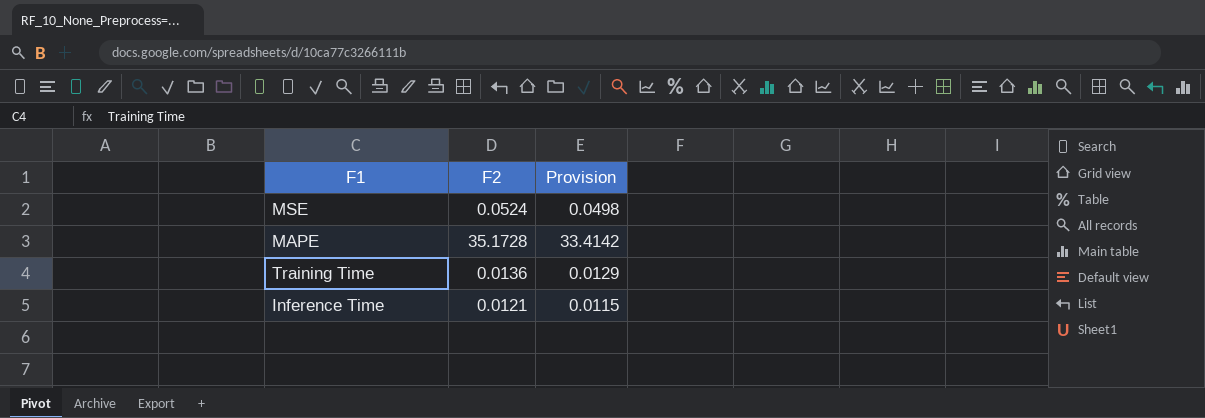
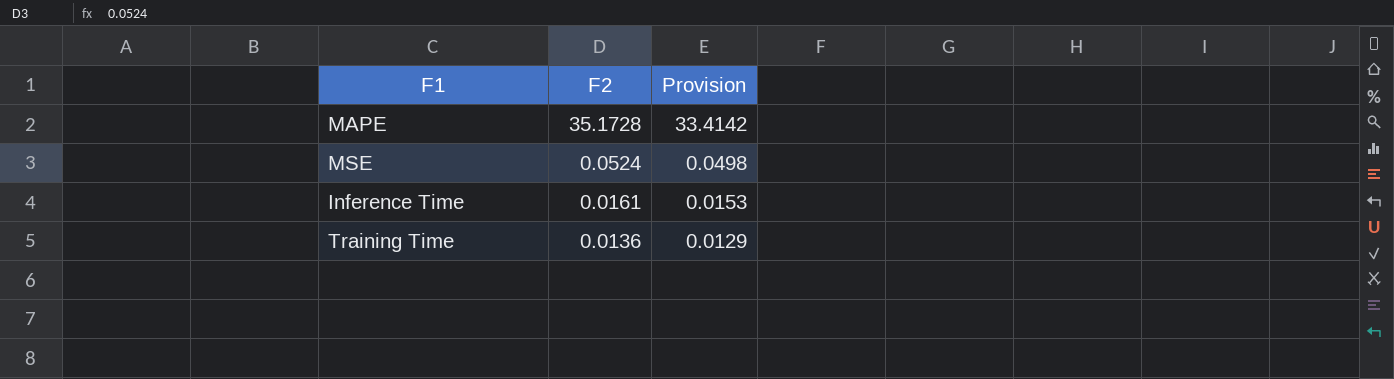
row order: none -> F2 descending
Inference Time | F2: 0.0121 -> 0.0161
Inference Time | Provision: 0.0115 -> 0.0153

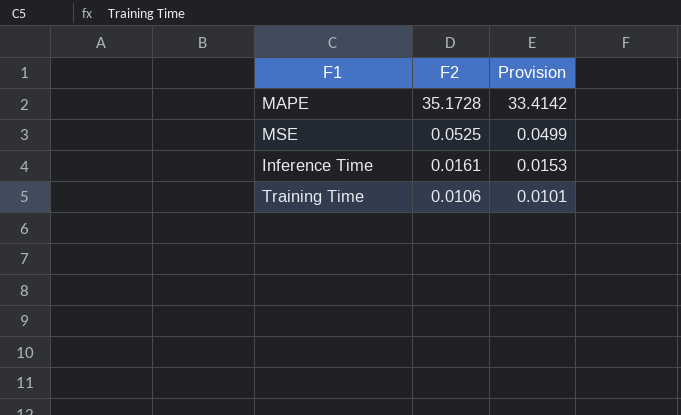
MSE | F2: 0.0524 -> 0.0525
MSE | Provision: 0.0498 -> 0.0499
Training Time | F2: 0.0136 -> 0.0106
Training Time | Provision: 0.0129 -> 0.0101

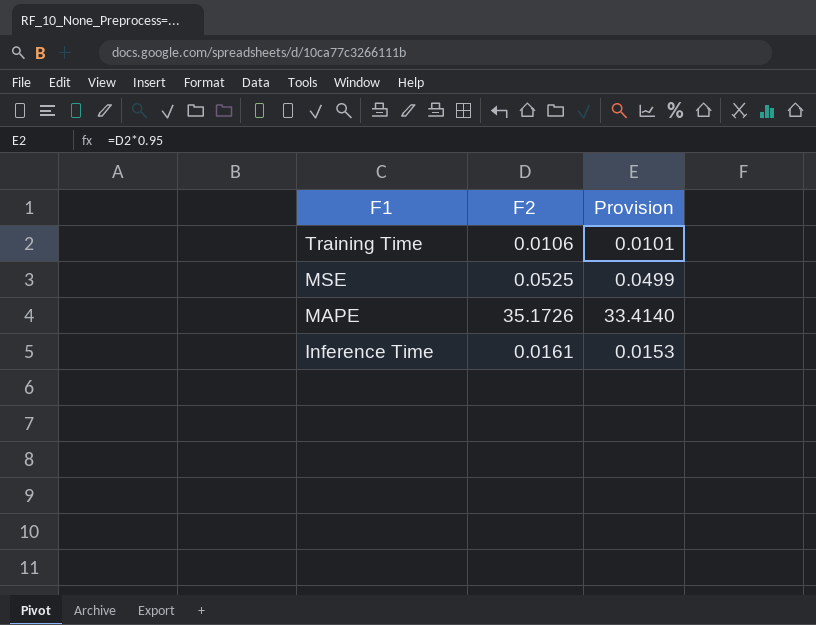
row order: F2 descending -> F1 descending
MAPE | F2: 35.1728 -> 35.1726
MAPE | Provision: 33.4142 -> 33.4140

